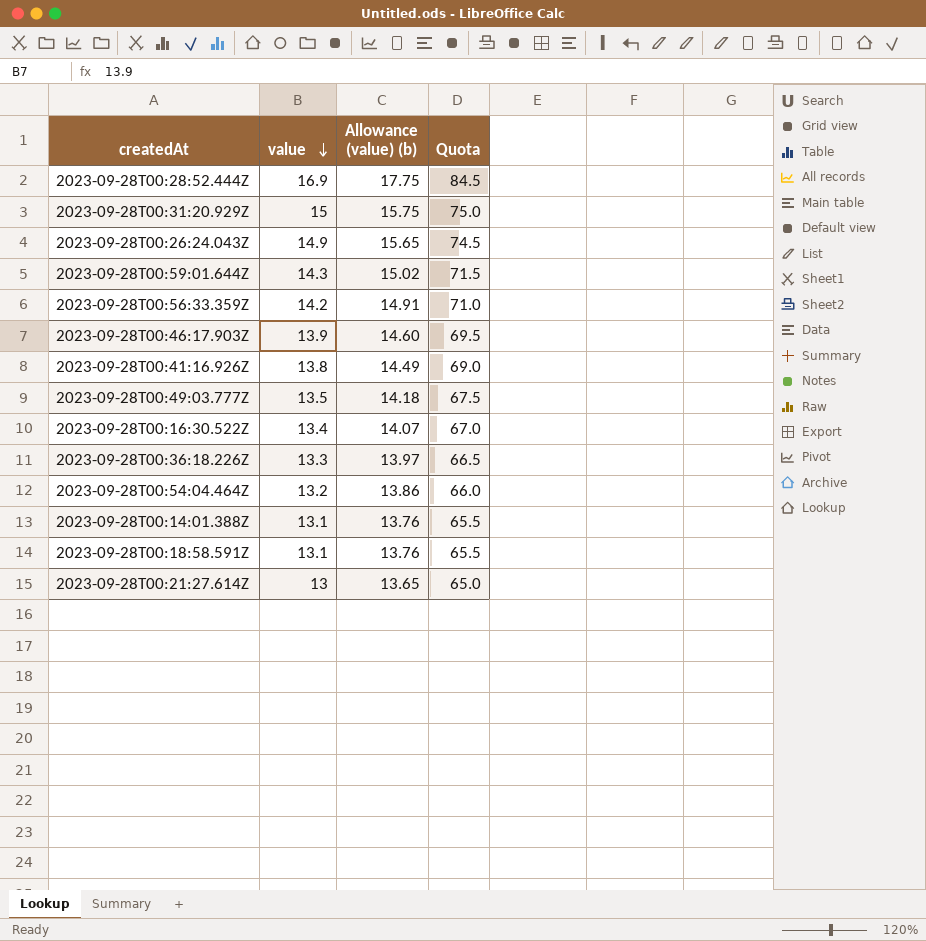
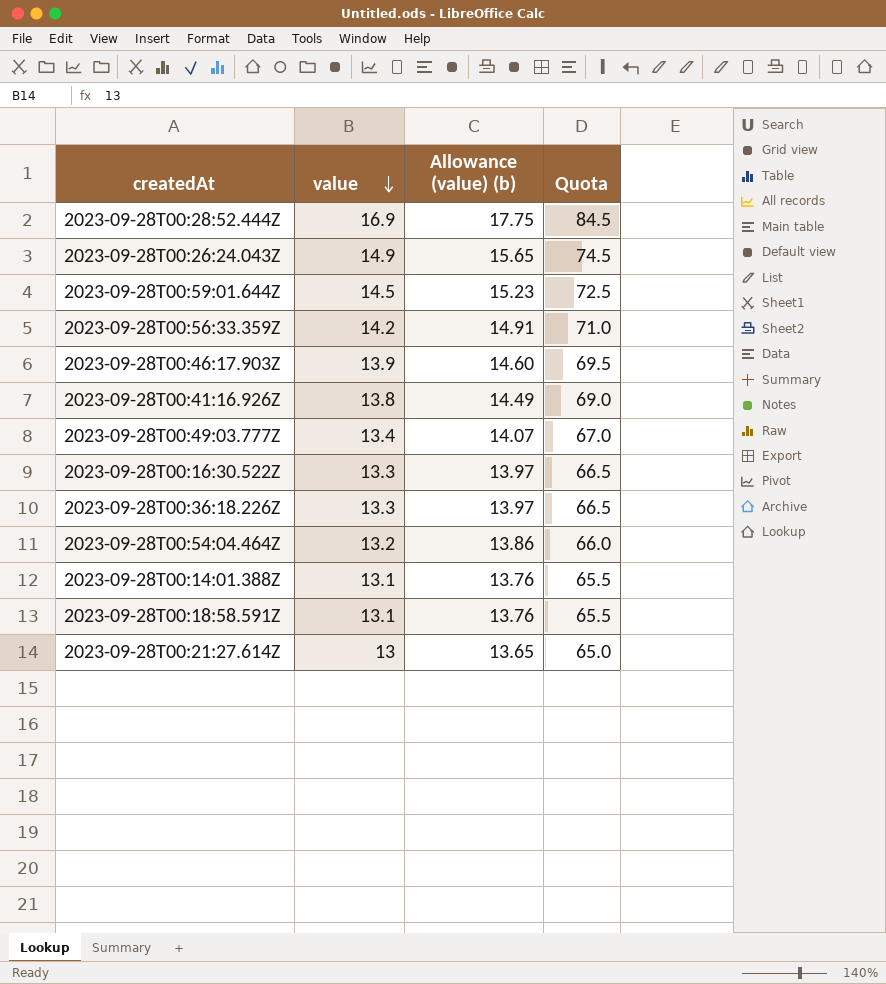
row 2023-09-28T00:31:20.929Z: 15 | 15.75 | 75.0 -> none
2023-09-28T00:59:01.644Z | value: 14.3 -> 14.5
2023-09-28T00:59:01.644Z | Allowance (value) (b): 15.02 -> 15.23
2023-09-28T00:59:01.644Z | Quota: 71.5 -> 72.5
2023-09-28T00:49:03.777Z | value: 13.5 -> 13.4
2023-09-28T00:49:03.777Z | Allowance (value) (b): 14.18 -> 14.07
2023-09-28T00:49:03.777Z | Quota: 67.5 -> 67.0
2023-09-28T00:16:30.522Z | value: 13.4 -> 13.3
2023-09-28T00:16:30.522Z | Allowance (value) (b): 14.07 -> 13.97
2023-09-28T00:16:30.522Z | Quota: 67.0 -> 66.5

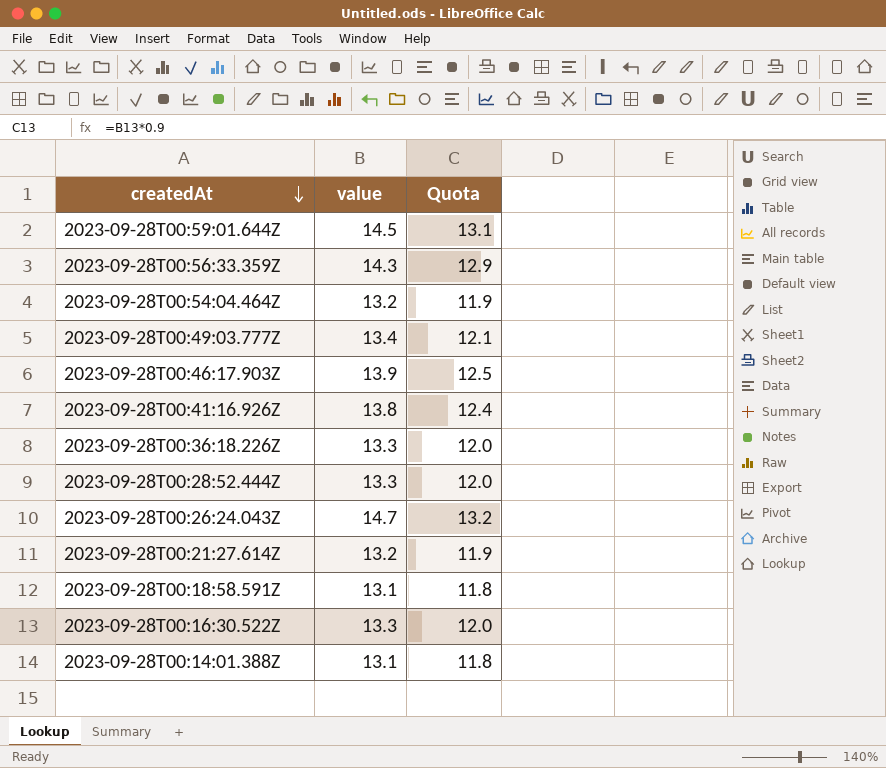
row order: value descending -> createdAt descending
column Allowance (value) (b) | formula: [value] * 1.05 -> none
column Quota | formula: [value] * 5 -> [value] * 0.9
2023-09-28T00:56:33.359Z | value: 14.2 -> 14.3
2023-09-28T00:28:52.444Z | value: 16.9 -> 13.3
2023-09-28T00:26:24.043Z | value: 14.9 -> 14.7
2023-09-28T00:21:27.614Z | value: 13 -> 13.2

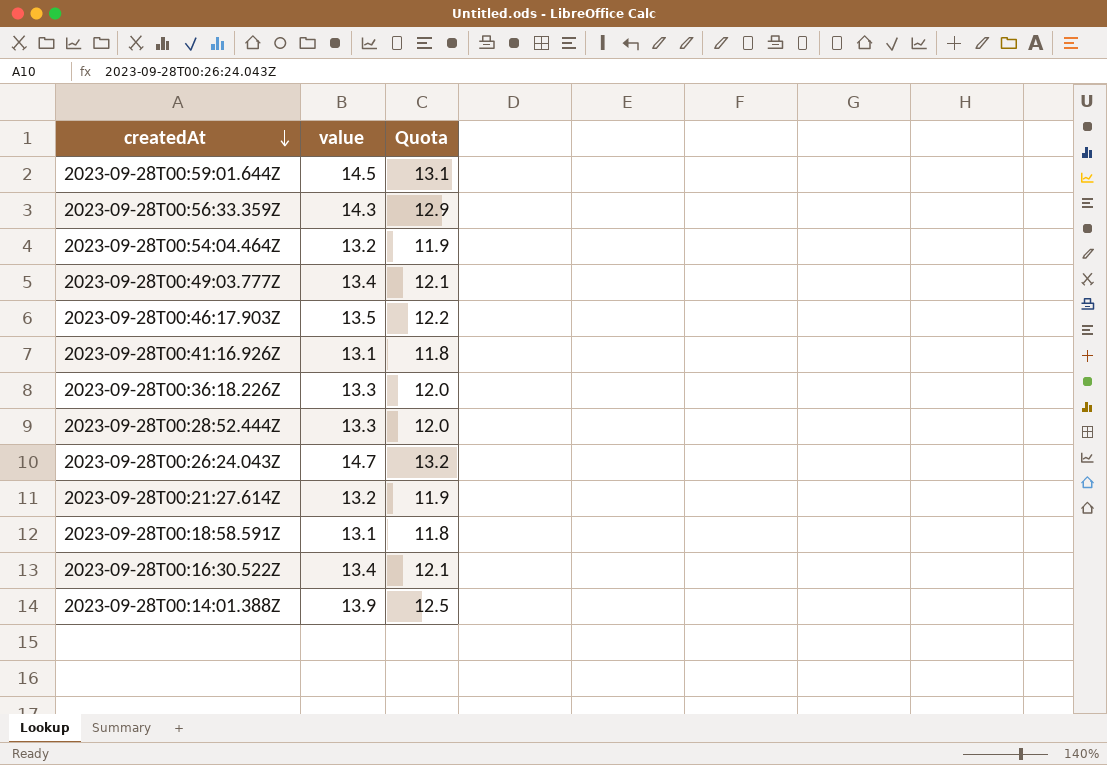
2023-09-28T00:46:17.903Z | value: 13.9 -> 13.5
2023-09-28T00:46:17.903Z | Quota: 12.5 -> 12.2
2023-09-28T00:41:16.926Z | value: 13.8 -> 13.1
2023-09-28T00:41:16.926Z | Quota: 12.4 -> 11.8
2023-09-28T00:16:30.522Z | value: 13.3 -> 13.4
2023-09-28T00:16:30.522Z | Quota: 12.0 -> 12.1
2023-09-28T00:14:01.388Z | value: 13.1 -> 13.9
2023-09-28T00:14:01.388Z | Quota: 11.8 -> 12.5

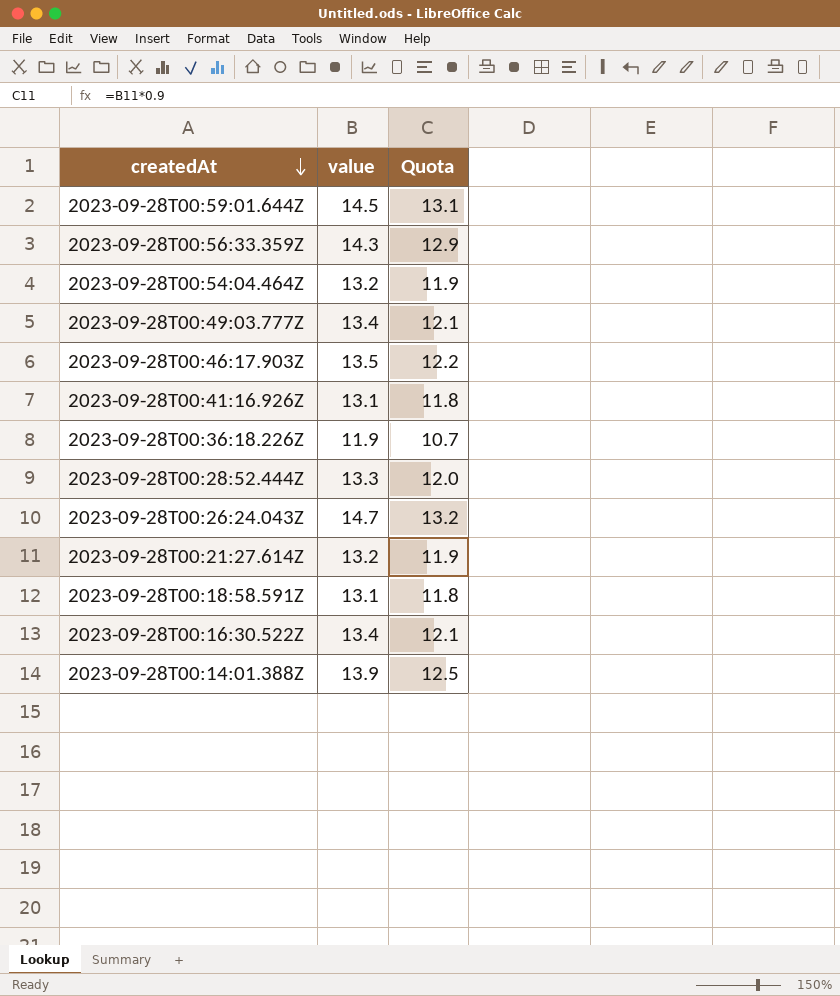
2023-09-28T00:36:18.226Z | value: 13.3 -> 11.9
2023-09-28T00:36:18.226Z | Quota: 12.0 -> 10.7

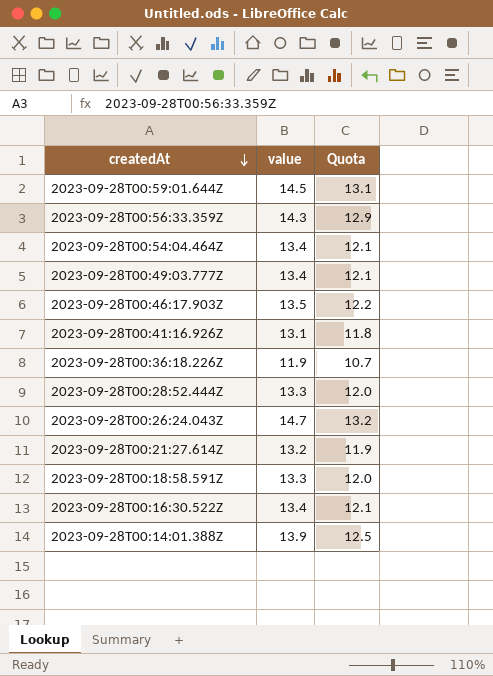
2023-09-28T00:54:04.464Z | value: 13.2 -> 13.4
2023-09-28T00:54:04.464Z | Quota: 11.9 -> 12.1
2023-09-28T00:18:58.591Z | value: 13.1 -> 13.3
2023-09-28T00:18:58.591Z | Quota: 11.8 -> 12.0

